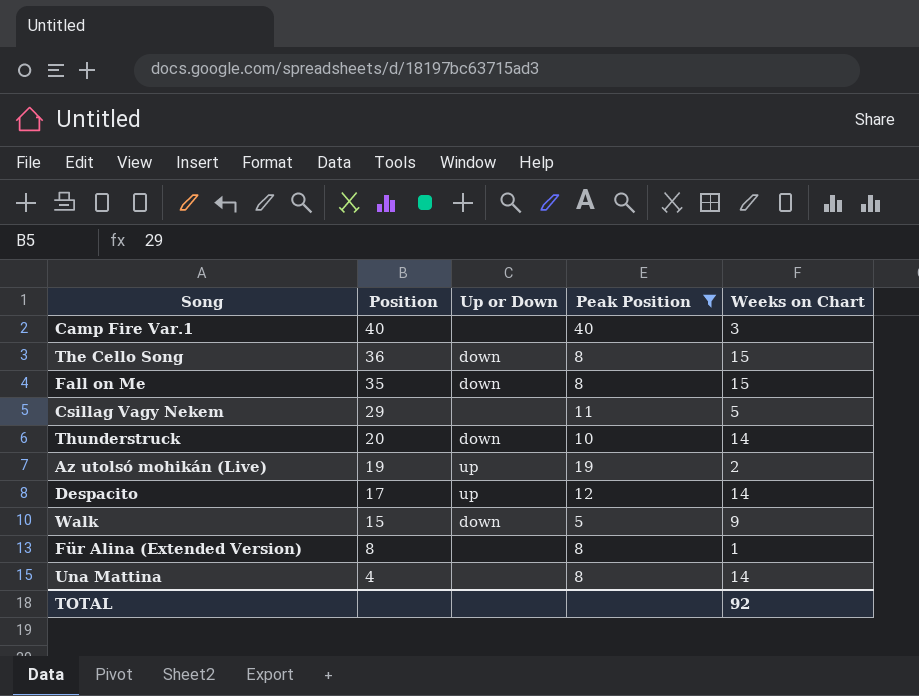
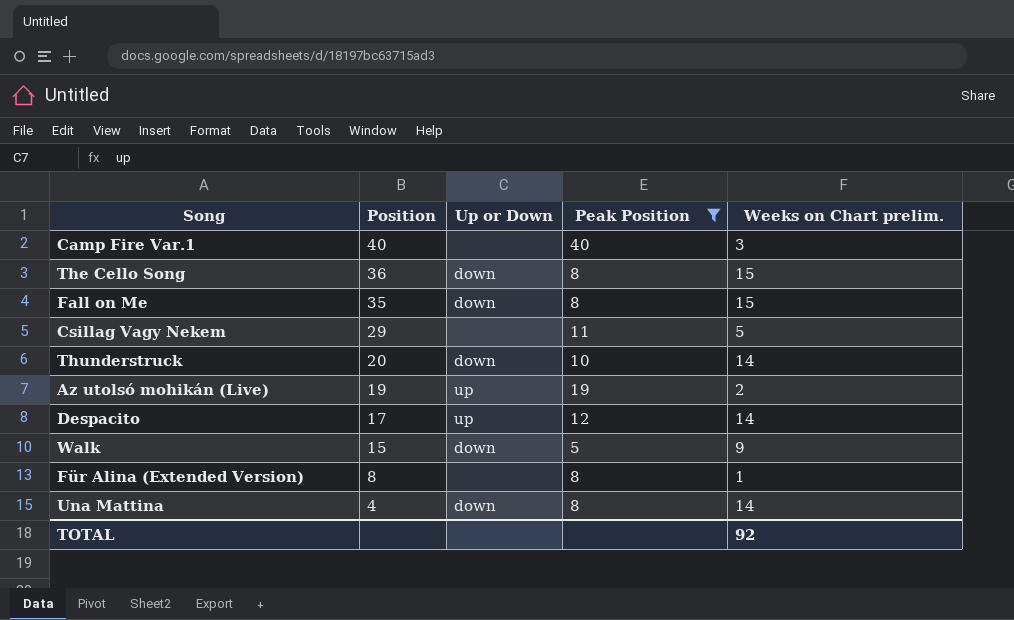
column name: Weeks on Chart -> Weeks on Chart prelim.
Una Mattina | Up or Down: none -> down

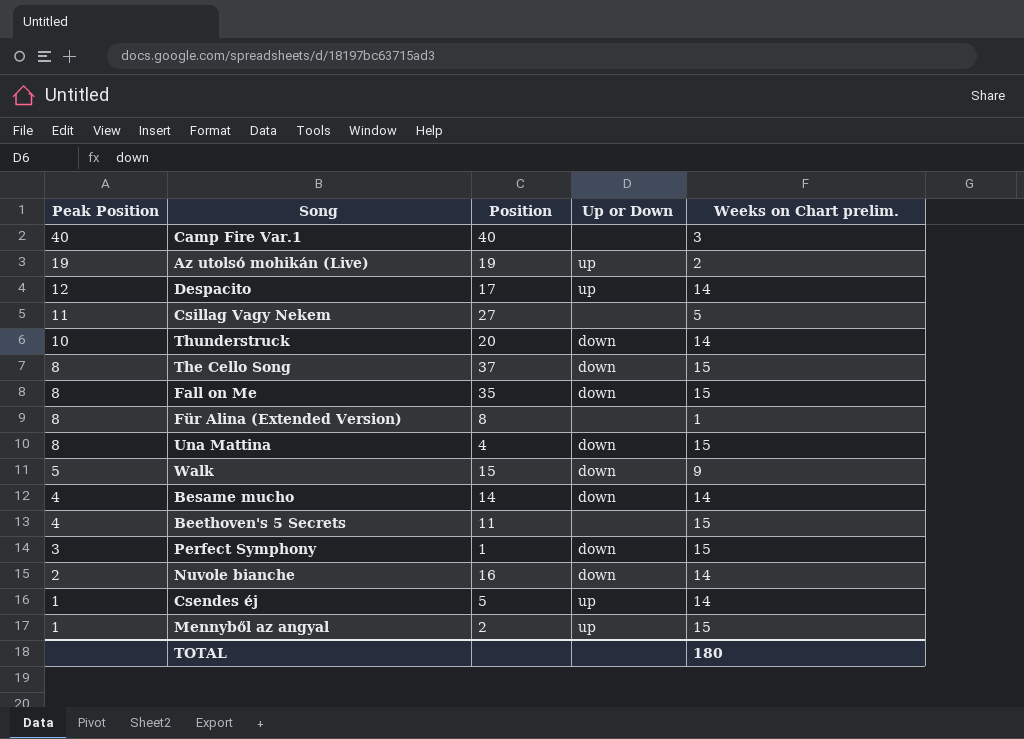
filter: Peak Position >= 5 -> none
row order: Position descending -> Peak Position descending
column Peak Position | position: 4 -> 1
Csillag Vagy Nekem | Position: 29 -> 27
The Cello Song | Position: 36 -> 37
Una Mattina | Weeks on Chart prelim.: 14 -> 15
TOTAL | Weeks on Chart prelim.: 92 -> 180

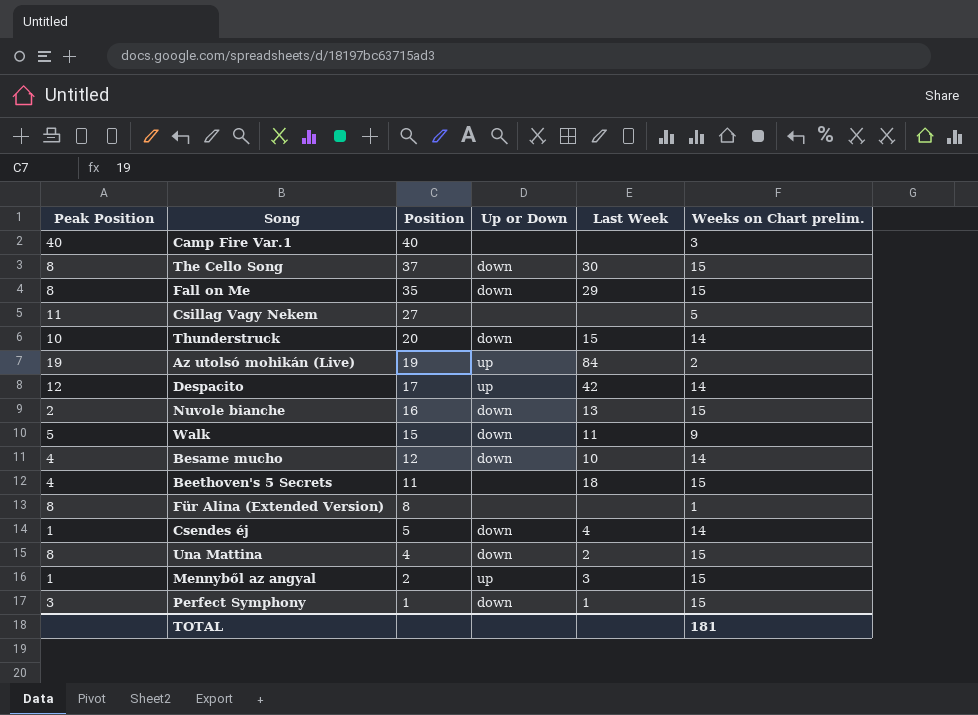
row order: Peak Position descending -> Position descending
column Last Week | position: none -> 5
Nuvole bianche | Weeks on Chart prelim.: 14 -> 15
Besame mucho | Position: 14 -> 12
Csendes éj | Up or Down: up -> down
TOTAL | Weeks on Chart prelim.: 180 -> 181

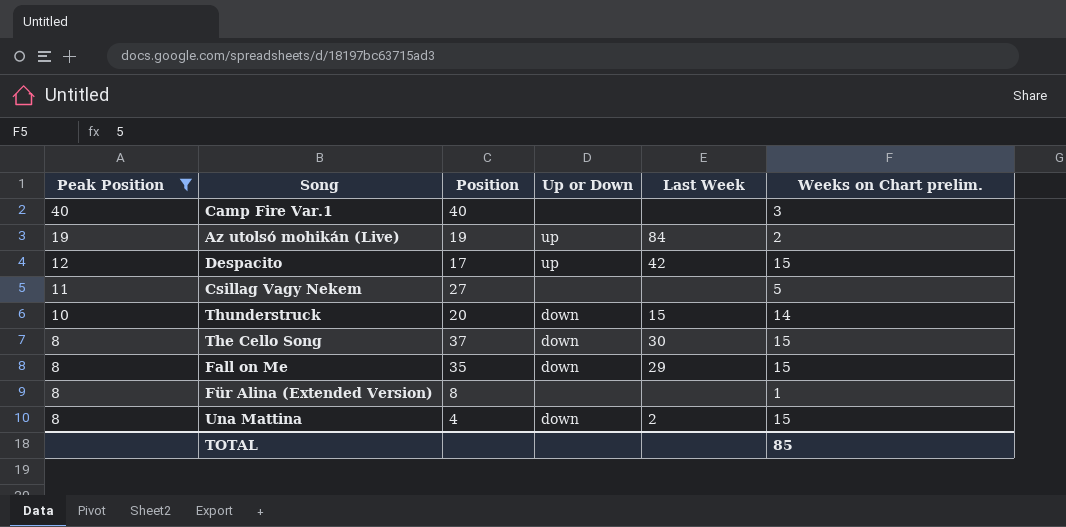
filter: none -> Peak Position >= 8
row order: Position descending -> Peak Position descending
Despacito | Weeks on Chart prelim.: 14 -> 15
TOTAL | Weeks on Chart prelim.: 181 -> 85

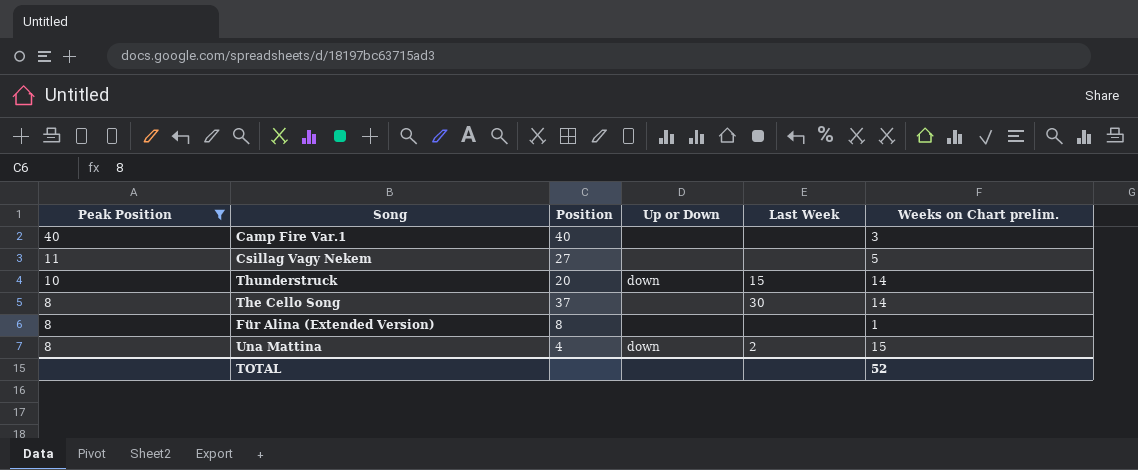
row Az utolsó mohikán (Live): 19 | 19 | up | 84 | 2 -> none
row Despacito: 12 | 17 | up | 42 | 15 -> none
row Fall on Me: 8 | 35 | down | 29 | 15 -> none
The Cello Song | Up or Down: down -> none
The Cello Song | Weeks on Chart prelim.: 15 -> 14
TOTAL | Weeks on Chart prelim.: 85 -> 52

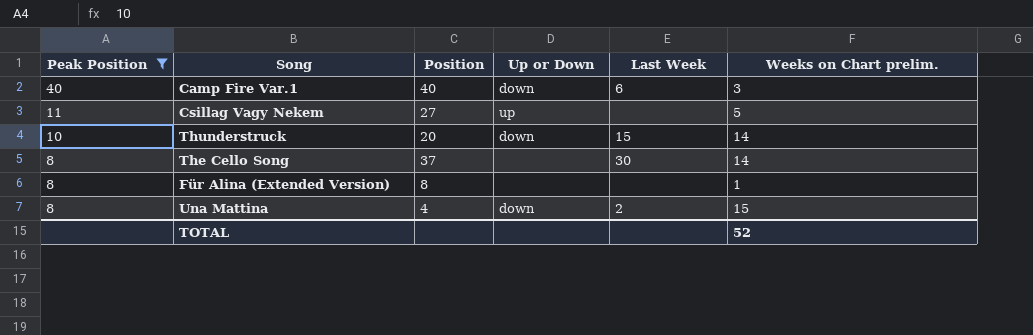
Camp Fire Var.1 | Up or Down: none -> down
Camp Fire Var.1 | Last Week: none -> 6
Csillag Vagy Nekem | Up or Down: none -> up

